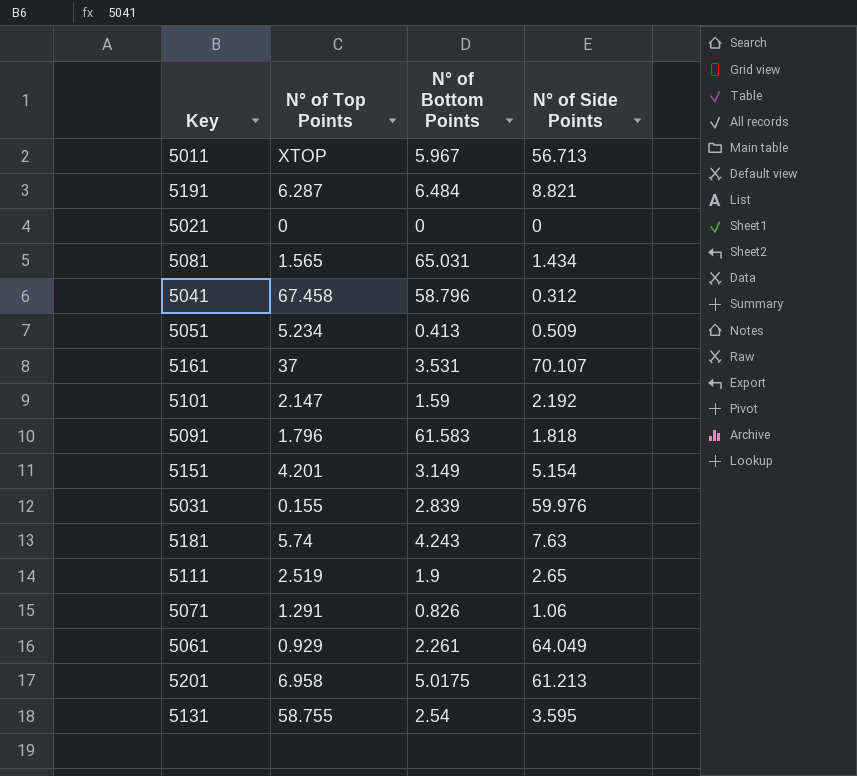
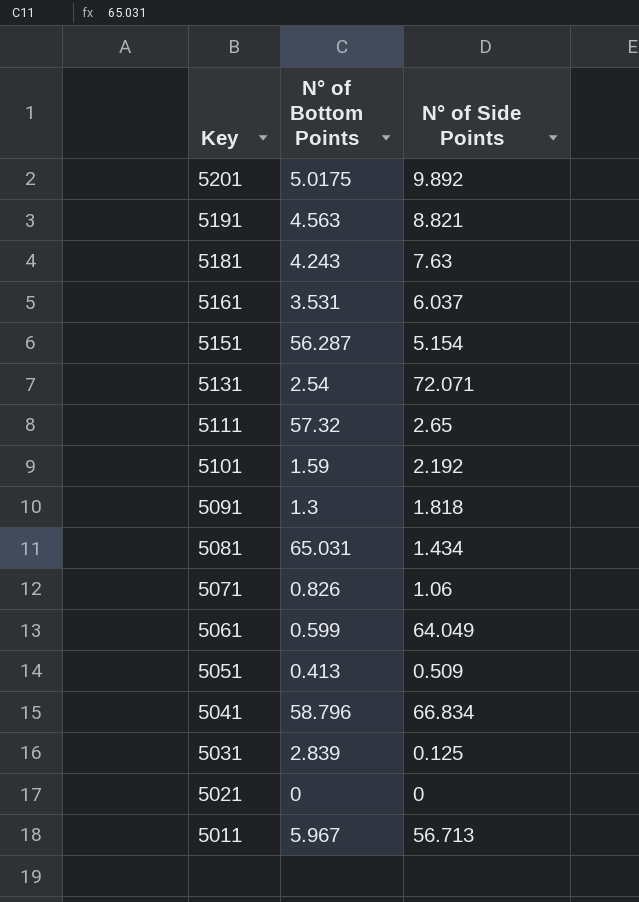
row order: none -> Key descending
column N° of Top Points | position: 2 -> none
5201 | N° of Side Points: 61.213 -> 9.892
5191 | N° of Bottom Points: 6.484 -> 4.563
5161 | N° of Side Points: 70.107 -> 6.037
5151 | N° of Bottom Points: 3.149 -> 56.287
5131 | N° of Side Points: 3.595 -> 72.071
5111 | N° of Bottom Points: 1.9 -> 57.32
5091 | N° of Bottom Points: 61.583 -> 1.3
5061 | N° of Bottom Points: 2.261 -> 0.599
5041 | N° of Side Points: 0.312 -> 66.834
5031 | N° of Side Points: 59.976 -> 0.125

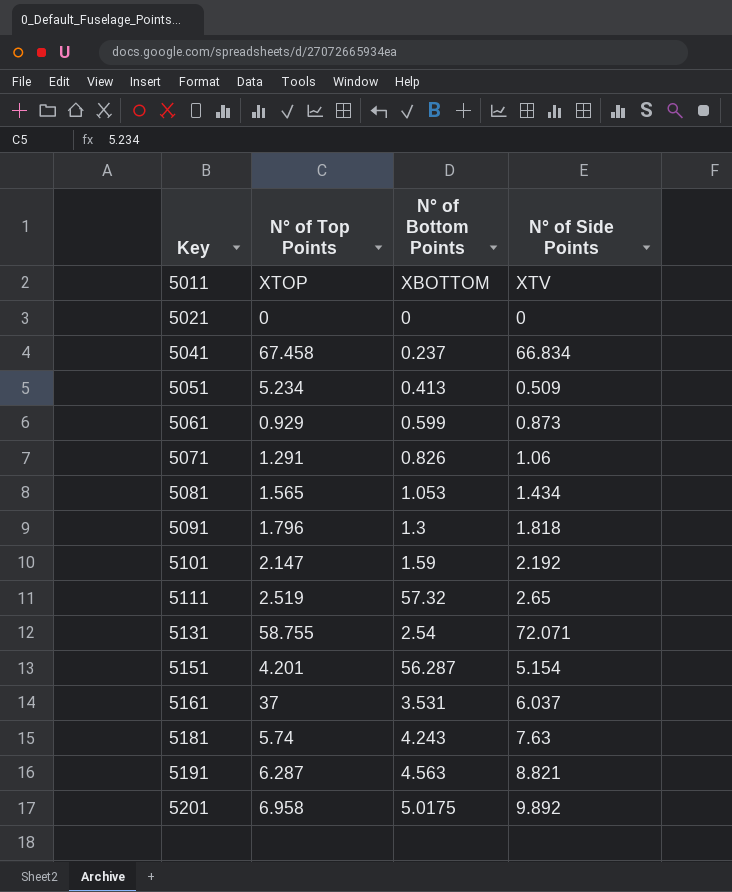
row order: Key descending -> Key ascending
column N° of Top Points | position: none -> 2
row 5031: 2.839 | 0.125 -> none
5011 | N° of Bottom Points: 5.967 -> XBOTTOM
5011 | N° of Side Points: 56.713 -> XTV
5041 | N° of Bottom Points: 58.796 -> 0.237
5061 | N° of Side Points: 64.049 -> 0.873
5081 | N° of Bottom Points: 65.031 -> 1.053

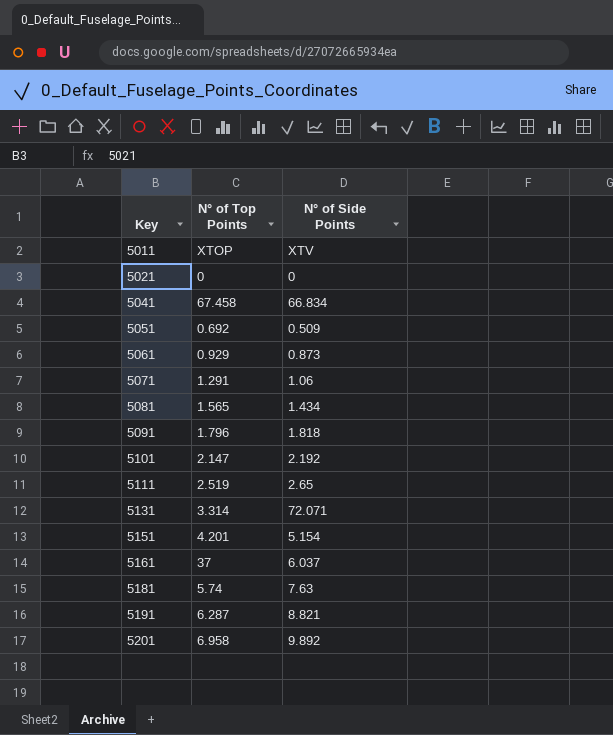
column N° of Bottom Points | position: 3 -> none
5051 | N° of Top Points: 5.234 -> 0.692
5131 | N° of Top Points: 58.755 -> 3.314

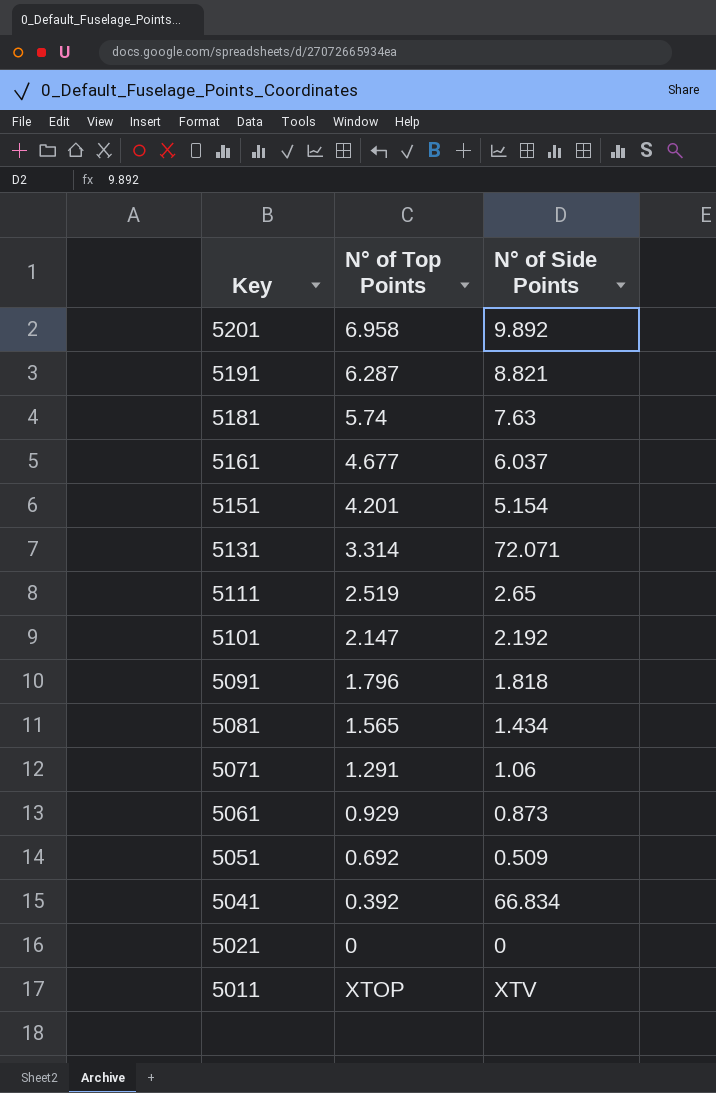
row order: Key ascending -> Key descending
5161 | N° of Top Points: 37 -> 4.677
5041 | N° of Top Points: 67.458 -> 0.392

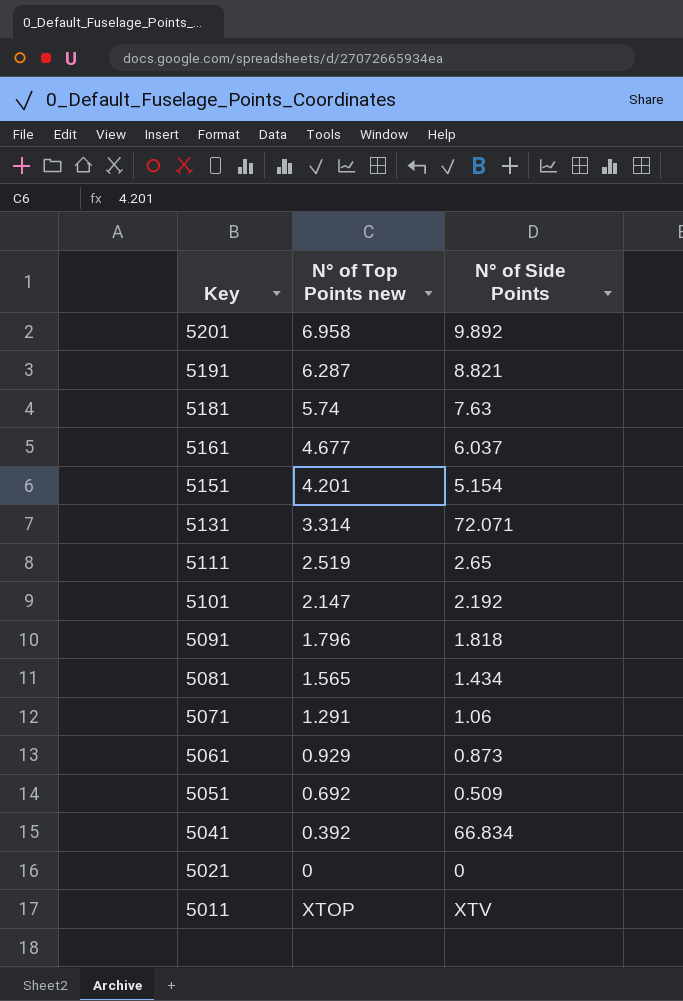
column name: N° of Top Points -> N° of Top Points new

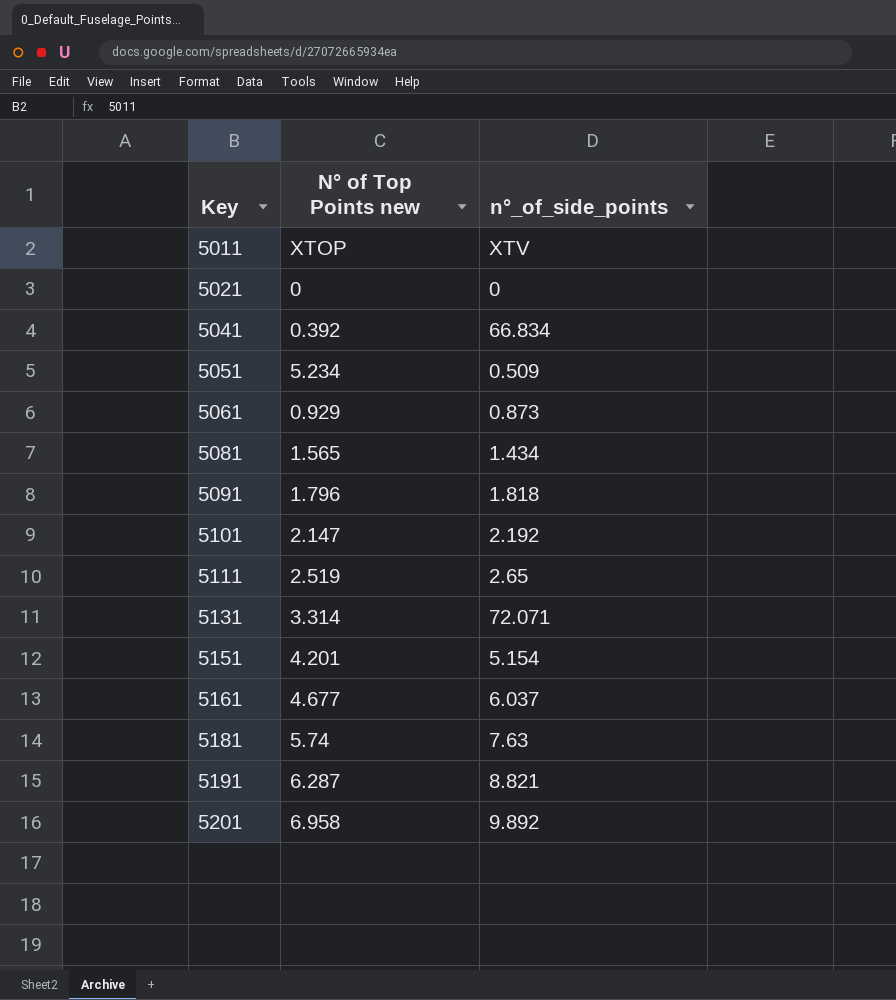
row order: Key descending -> Key ascending
column name: N° of Side Points -> n°_of_side_points
row 5071: 1.291 | 1.06 -> none
5051 | N° of Top Points new: 0.692 -> 5.234

